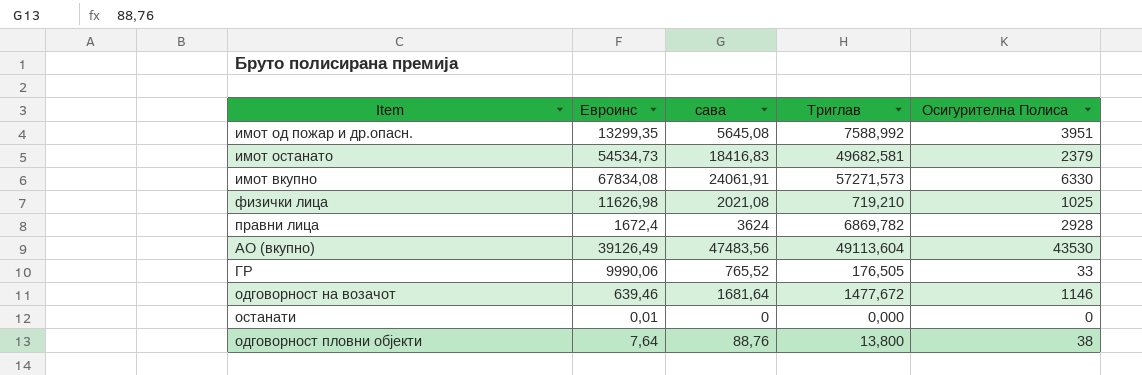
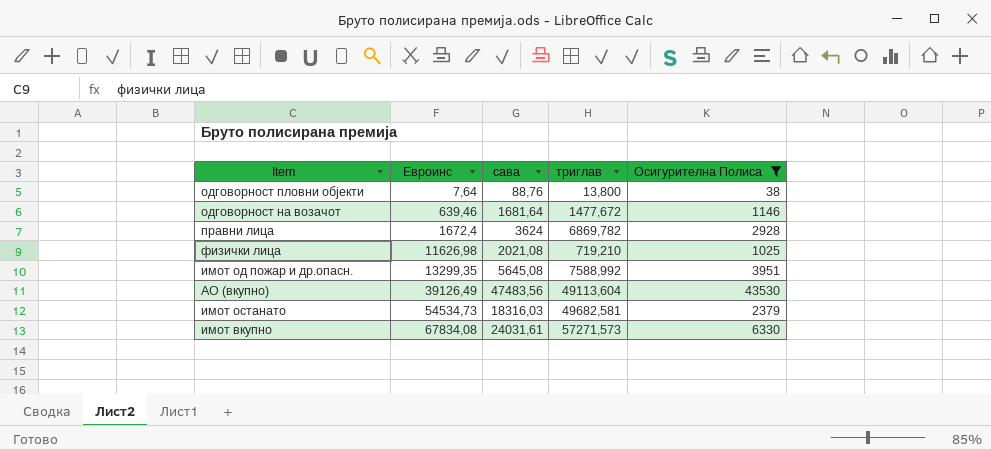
filter: none -> Осигурителна Полиса >= 38
row order: none -> Евроинс ascending
column name: Триглав -> триглав
имот останато | сава: 18416,83 -> 18316,03
имот вкупно | сава: 24061,91 -> 24031,61

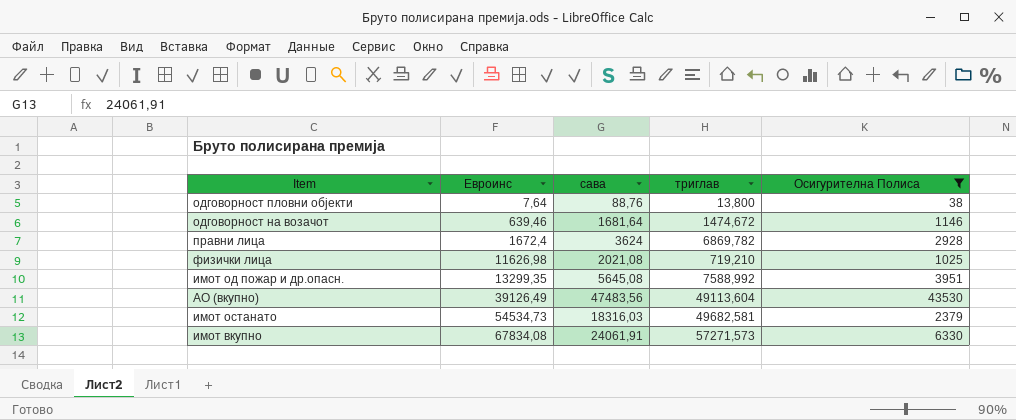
одговорност на возачот | триглав: 1477,672 -> 1474,672
имот вкупно | сава: 24031,61 -> 24061,91

